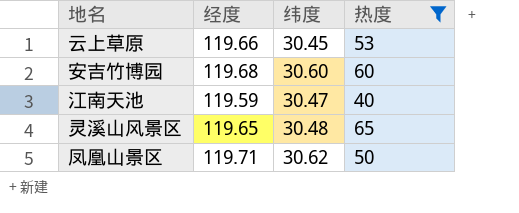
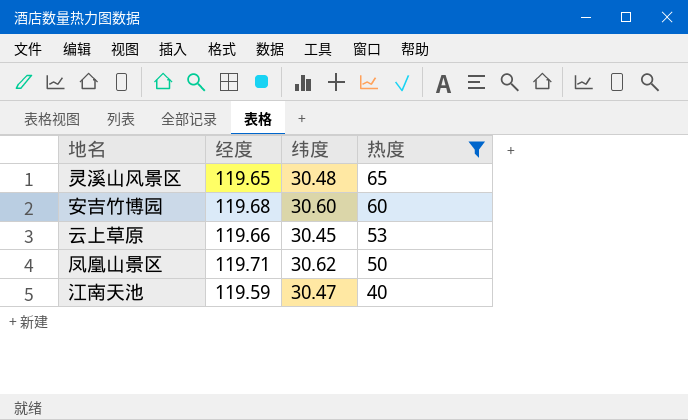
row order: none -> 热度 descending

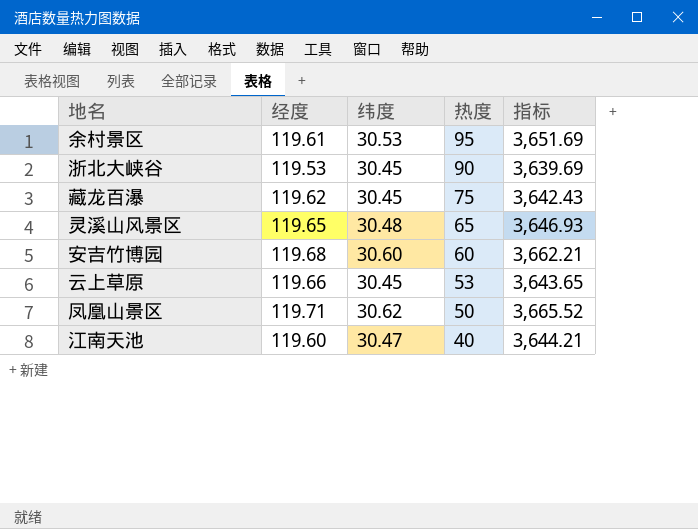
filter: 热度 <= 65 -> none
column 指标 | formula: none -> [经度] * [纬度]
江南天池 | 经度: 119.59 -> 119.60

